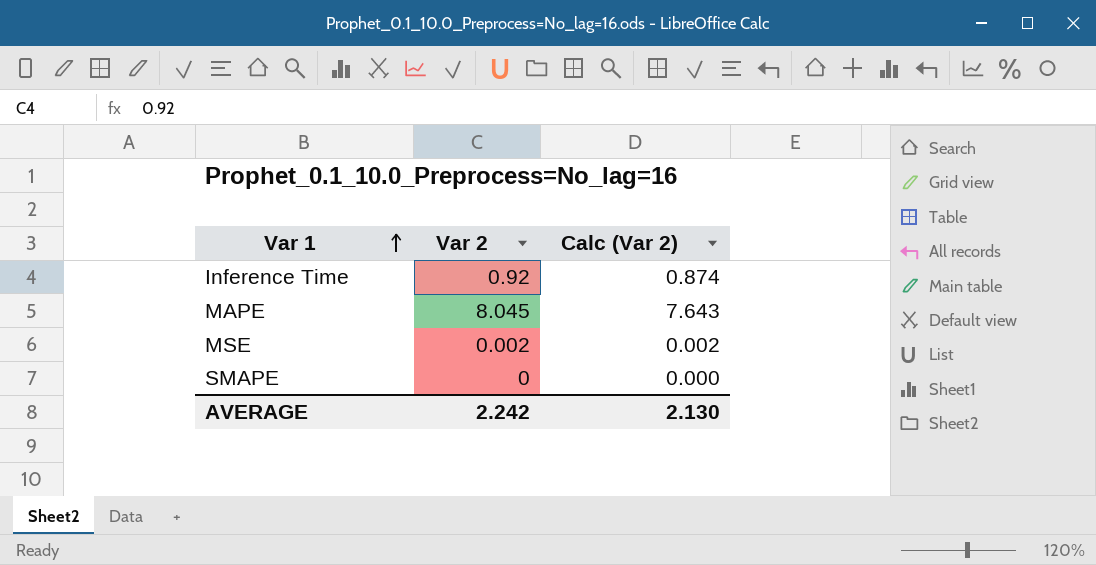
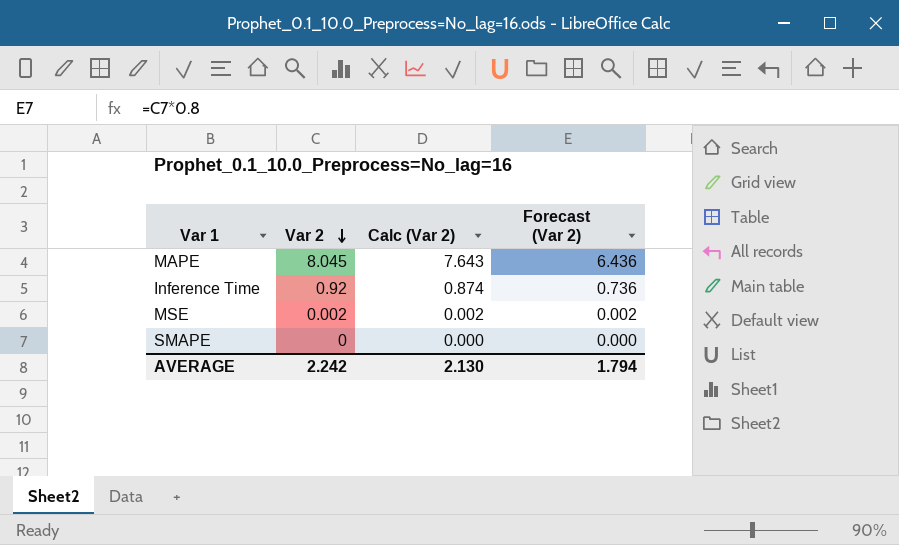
row order: Var 1 ascending -> Var 2 descending
column Forecast (Var 2) | formula: none -> [Var 2] * 0.8

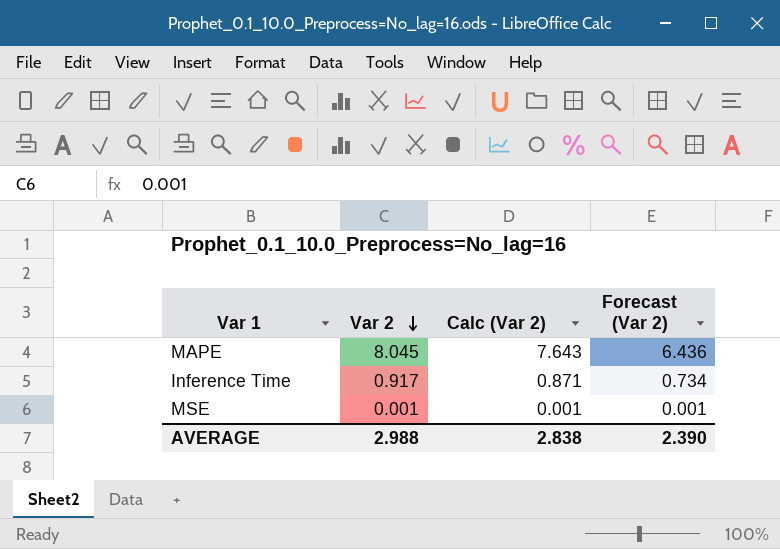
row SMAPE: 0 | 0.000 | 0.000 -> none
Inference Time | Var 2: 0.92 -> 0.917
Inference Time | Calc (Var 2): 0.874 -> 0.871
Inference Time | Forecast (Var 2): 0.736 -> 0.734
MSE | Var 2: 0.002 -> 0.001
MSE | Calc (Var 2): 0.002 -> 0.001
MSE | Forecast (Var 2): 0.002 -> 0.001
AVERAGE | Var 2: 2.242 -> 2.988
AVERAGE | Calc (Var 2): 2.130 -> 2.838
AVERAGE | Forecast (Var 2): 1.794 -> 2.390

